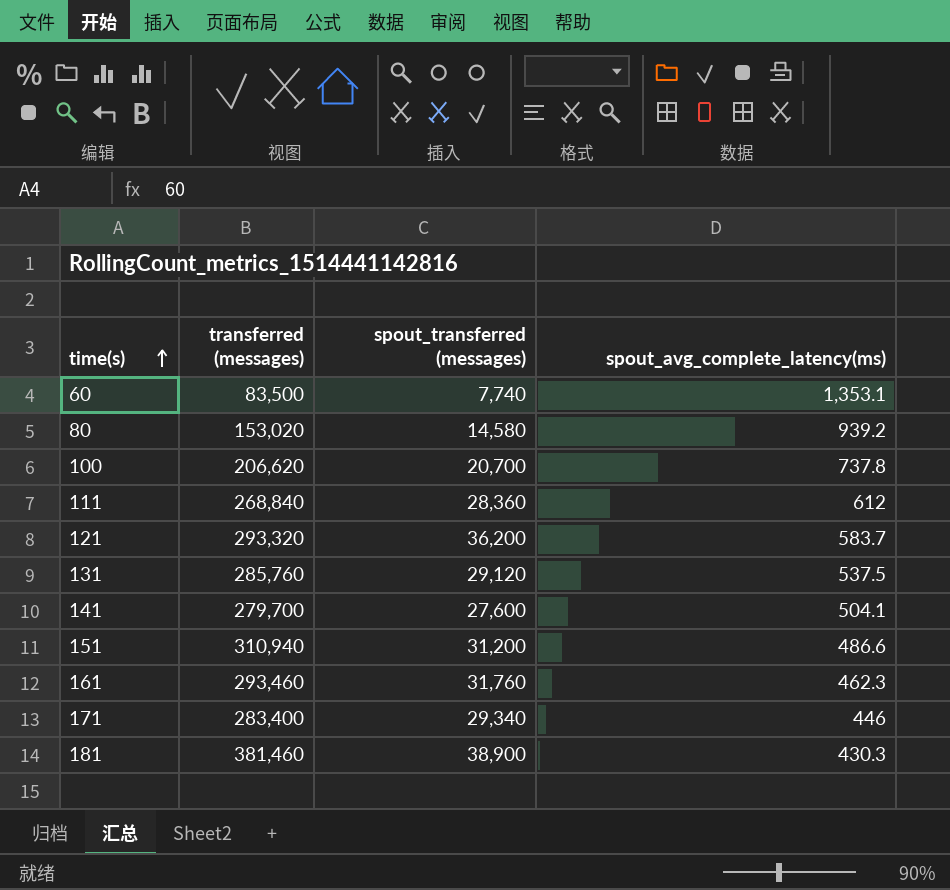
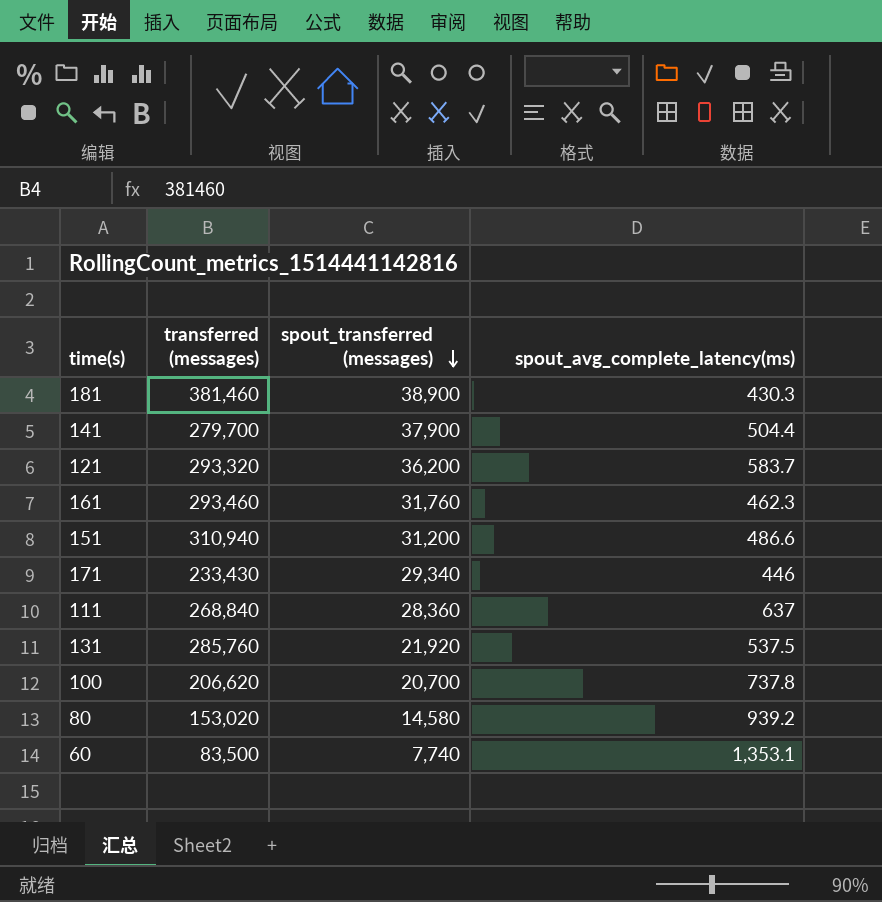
row order: time(s) ascending -> spout_transferred (messages) descending
141 | spout_transferred (messages): 27,600 -> 37,900
141 | spout_avg_complete_latency(ms): 504.1 -> 504.4
171 | transferred (messages): 283,400 -> 233,430
111 | spout_avg_complete_latency(ms): 612 -> 637
131 | spout_transferred (messages): 29,120 -> 21,920

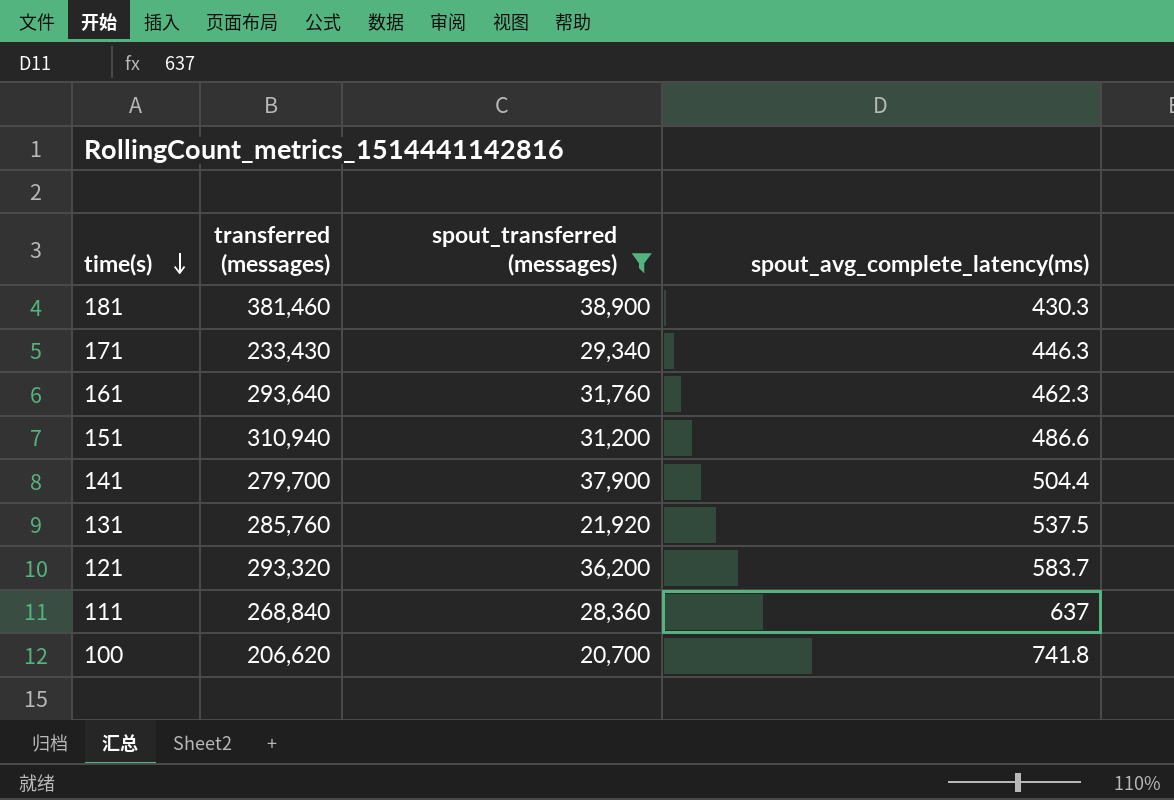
filter: none -> spout_transferred (messages) >= 20,700
row order: spout_transferred (messages) descending -> time(s) descending
171 | spout_avg_complete_latency(ms): 446 -> 446.3
161 | transferred (messages): 293,460 -> 293,640
100 | spout_avg_complete_latency(ms): 737.8 -> 741.8

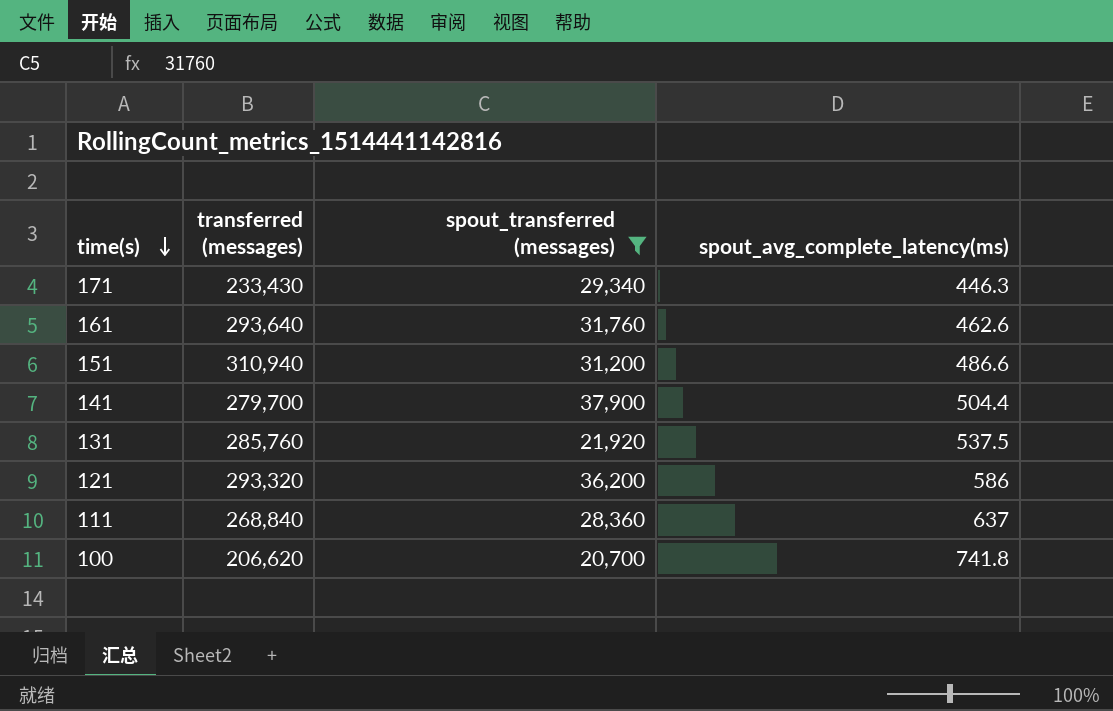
row 181: 381,460 | 38,900 | 430.3 -> none
161 | spout_avg_complete_latency(ms): 462.3 -> 462.6
121 | spout_avg_complete_latency(ms): 583.7 -> 586

